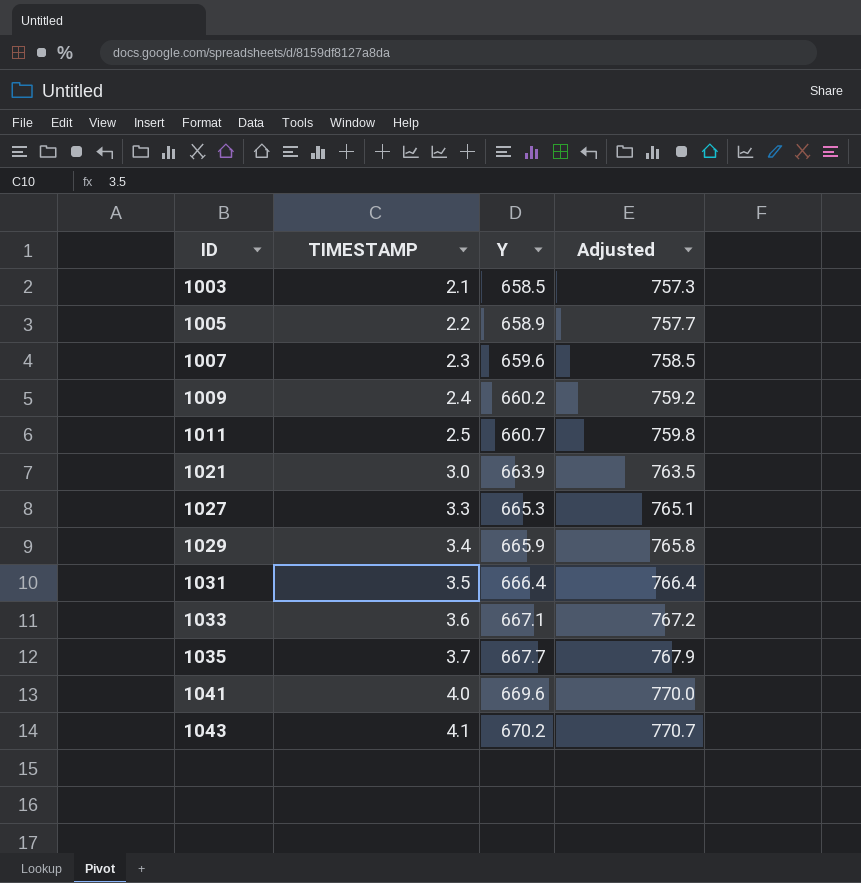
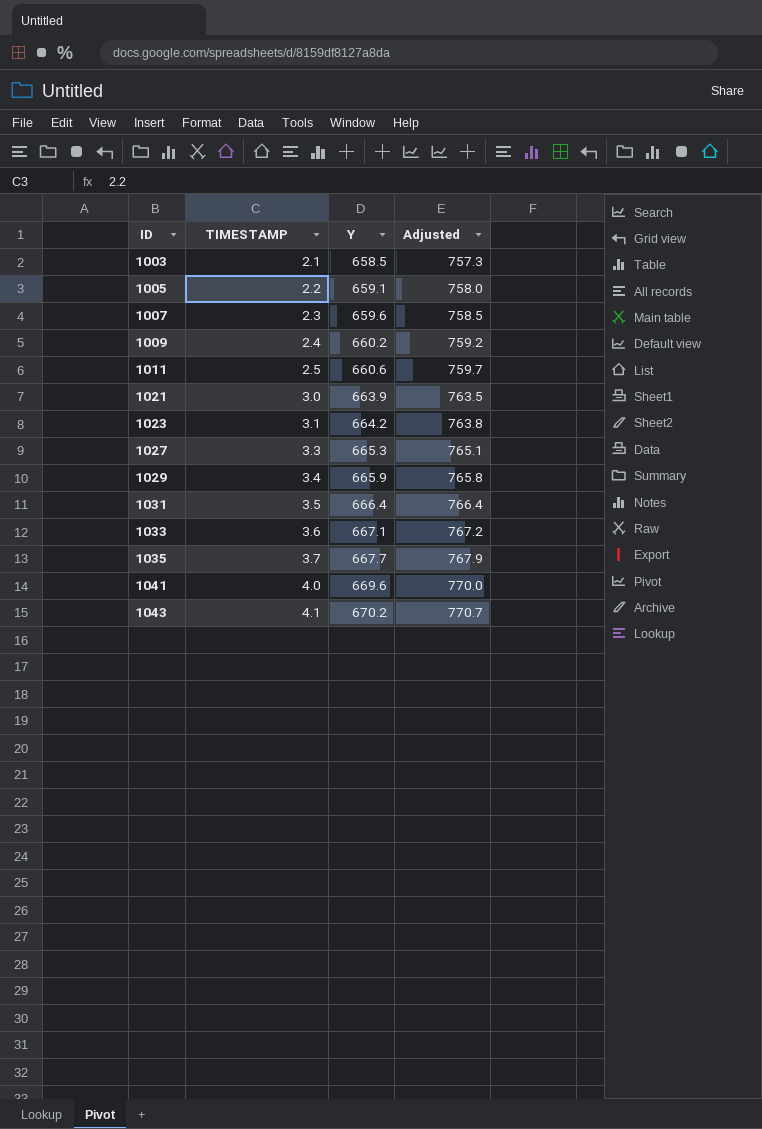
1005 | Y: 658.9 -> 659.1
1005 | Adjusted: 757.7 -> 758.0
1011 | Y: 660.7 -> 660.6
1011 | Adjusted: 759.8 -> 759.7
row 1023: none -> 3.1 | 664.2 | 763.8

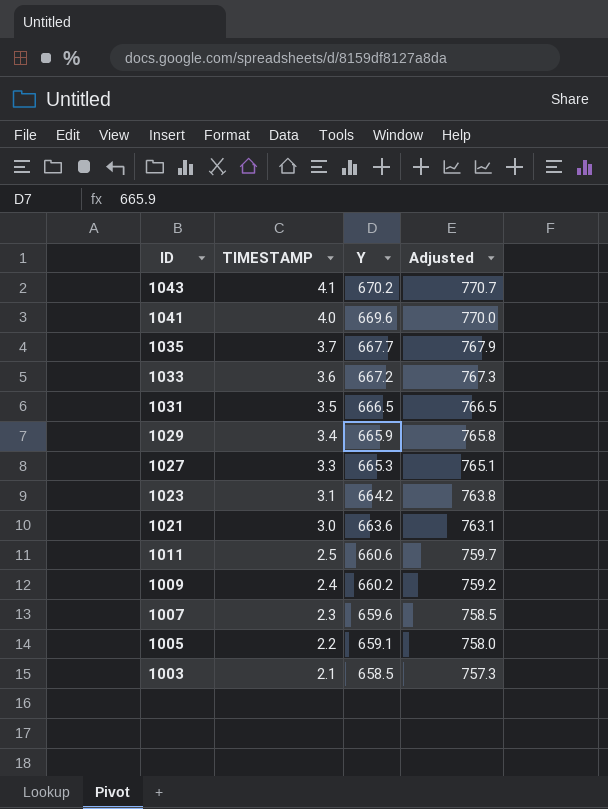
row order: ID ascending -> ID descending
1033 | Y: 667.1 -> 667.2
1033 | Adjusted: 767.2 -> 767.3
1031 | Y: 666.4 -> 666.5
1031 | Adjusted: 766.4 -> 766.5
1021 | Y: 663.9 -> 663.6
1021 | Adjusted: 763.5 -> 763.1

